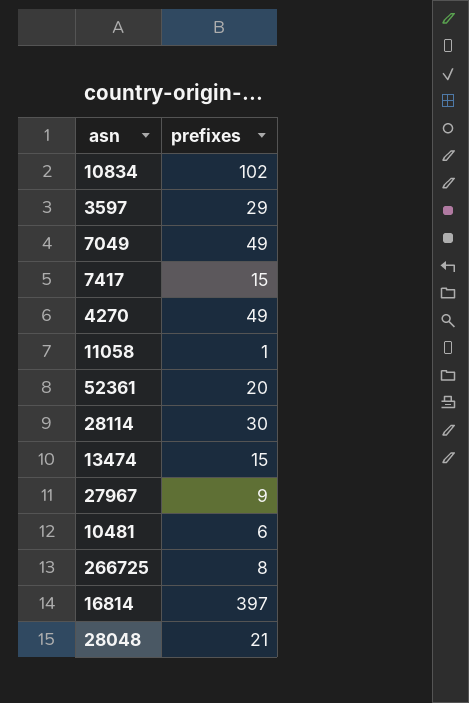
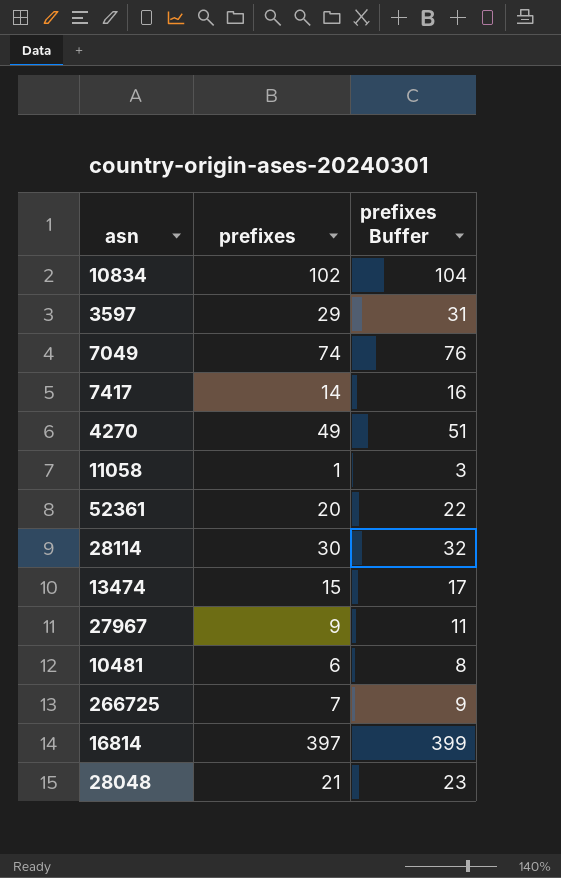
column prefixes Buffer | formula: none -> [prefixes] + 2
7049 | prefixes: 49 -> 74
7417 | prefixes: 15 -> 14
266725 | prefixes: 8 -> 7

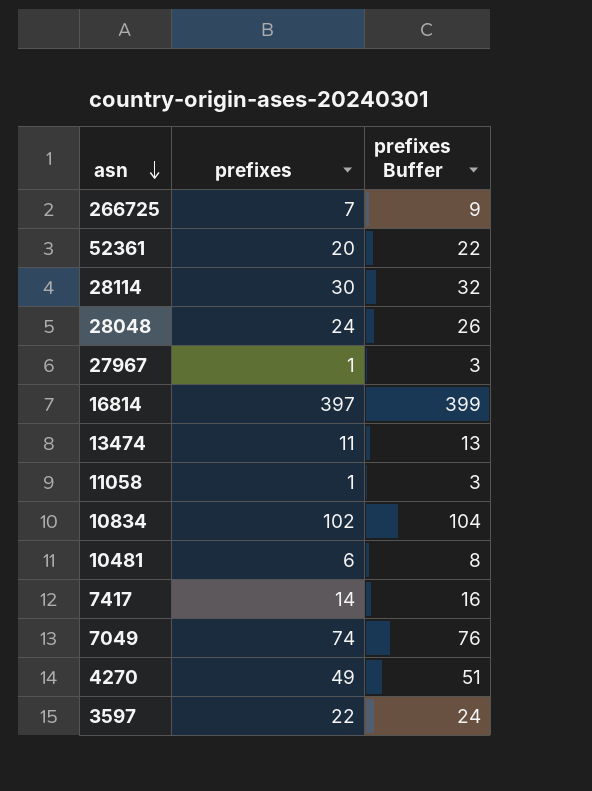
row order: none -> asn descending
28048 | prefixes: 21 -> 24
28048 | prefixes Buffer: 23 -> 26
27967 | prefixes: 9 -> 1
27967 | prefixes Buffer: 11 -> 3
13474 | prefixes: 15 -> 11
13474 | prefixes Buffer: 17 -> 13
3597 | prefixes: 29 -> 22
3597 | prefixes Buffer: 31 -> 24

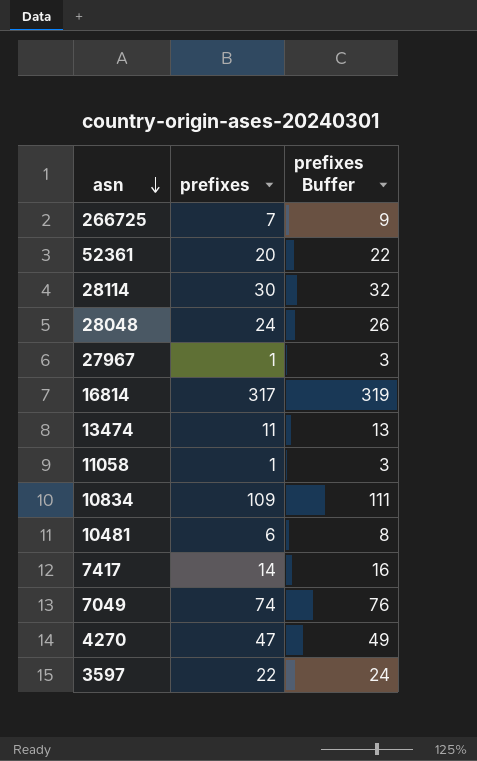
16814 | prefixes: 397 -> 317
16814 | prefixes Buffer: 399 -> 319
10834 | prefixes: 102 -> 109
10834 | prefixes Buffer: 104 -> 111
4270 | prefixes: 49 -> 47
4270 | prefixes Buffer: 51 -> 49

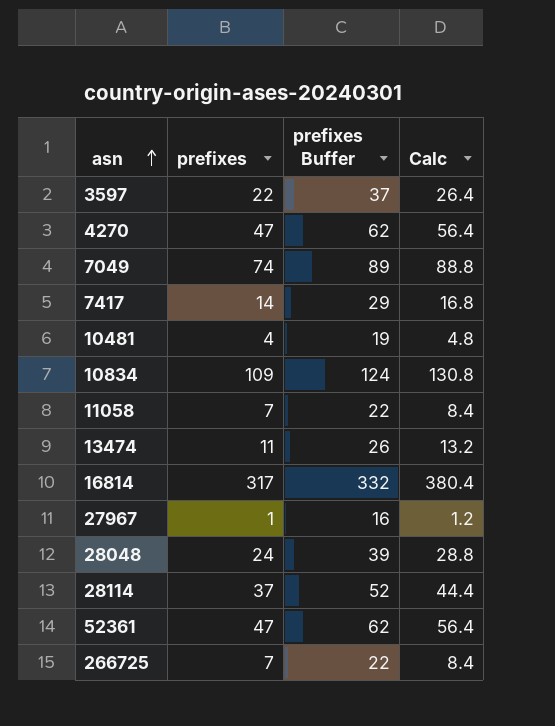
row order: asn descending -> asn ascending
column prefixes Buffer | formula: [prefixes] + 2 -> [prefixes] + 15
column Calc | formula: none -> [prefixes] * 1.2
10481 | prefixes: 6 -> 4
11058 | prefixes: 1 -> 7
28114 | prefixes: 30 -> 37
52361 | prefixes: 20 -> 47

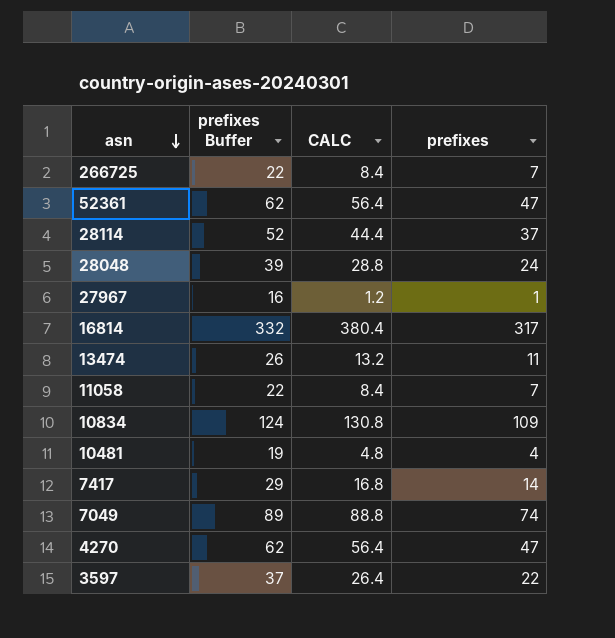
row order: asn ascending -> asn descending
column name: Calc -> CALC
column prefixes | position: 2 -> 4

